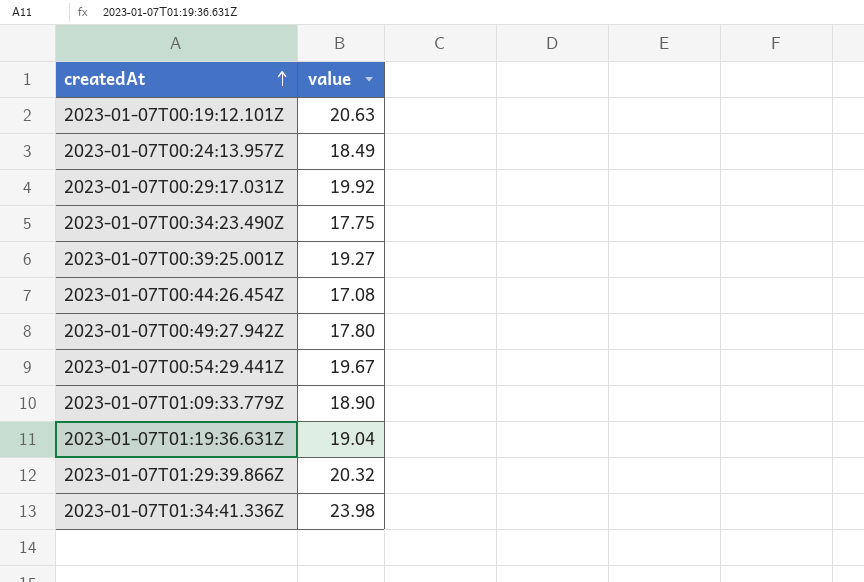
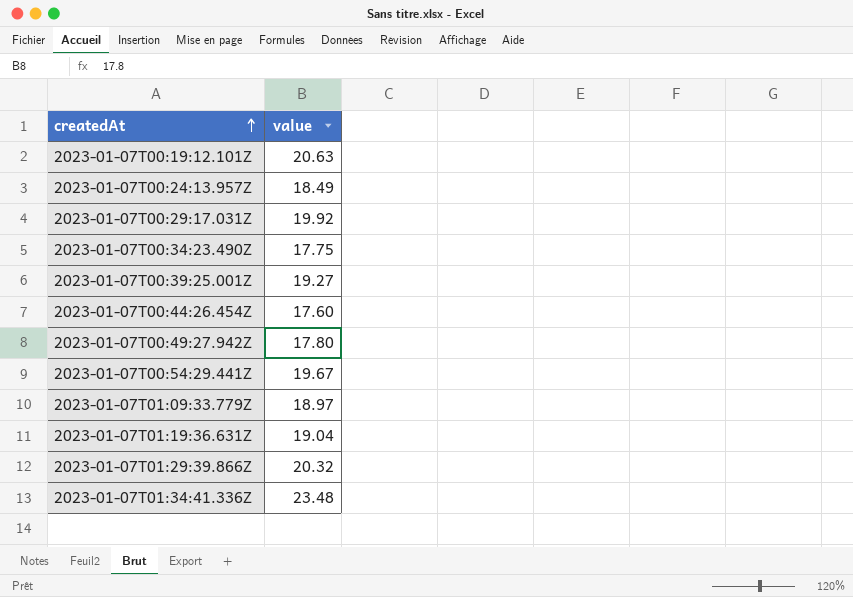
2023-01-07T00:44:26.454Z | value: 17.08 -> 17.60
2023-01-07T01:09:33.779Z | value: 18.90 -> 18.97
2023-01-07T01:34:41.336Z | value: 23.98 -> 23.48

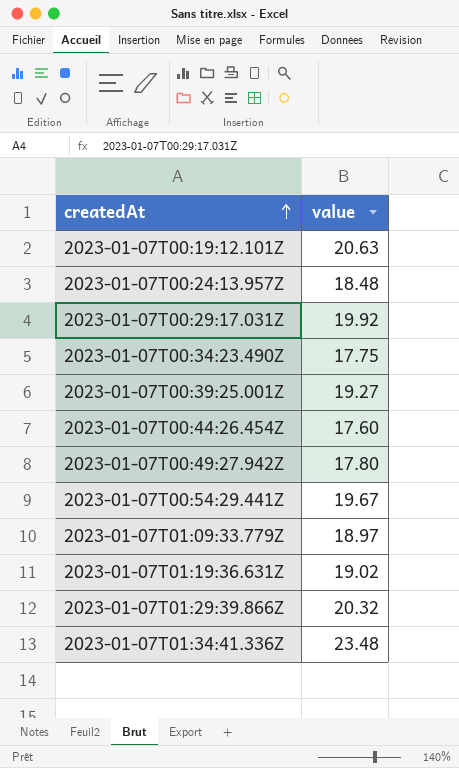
2023-01-07T00:24:13.957Z | value: 18.49 -> 18.48
2023-01-07T01:19:36.631Z | value: 19.04 -> 19.02

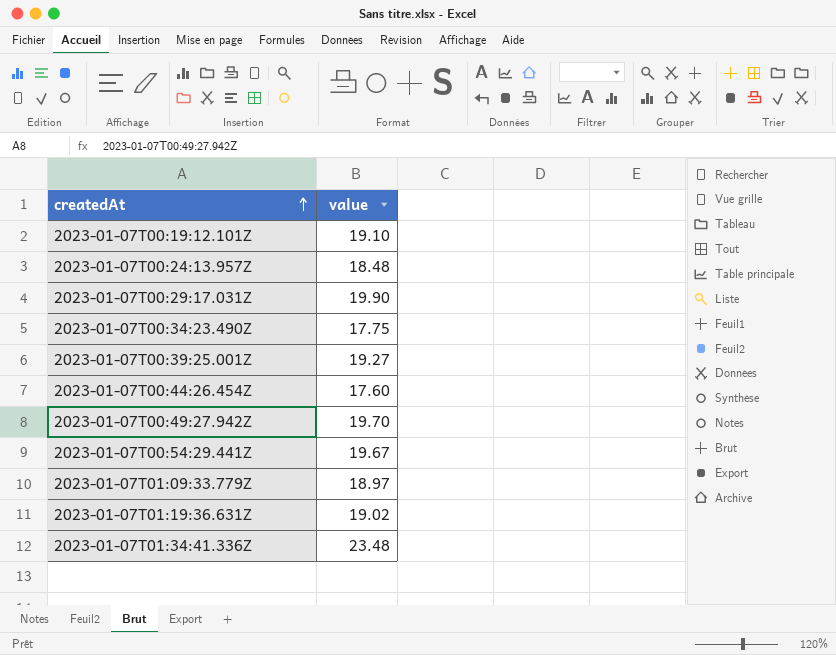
row 2023-01-07T01:29:39.866Z: 20.32 -> none
2023-01-07T00:19:12.101Z | value: 20.63 -> 19.10
2023-01-07T00:29:17.031Z | value: 19.92 -> 19.90
2023-01-07T00:49:27.942Z | value: 17.80 -> 19.70

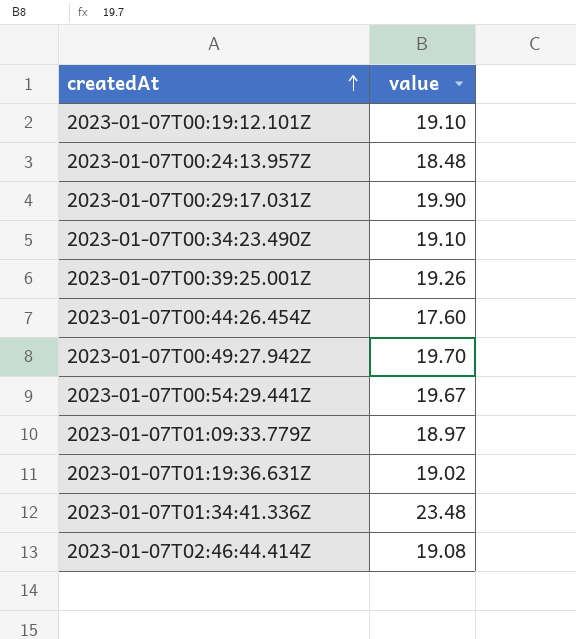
2023-01-07T00:34:23.490Z | value: 17.75 -> 19.10
2023-01-07T00:39:25.001Z | value: 19.27 -> 19.26
row 2023-01-07T02:46:44.414Z: none -> 19.08

